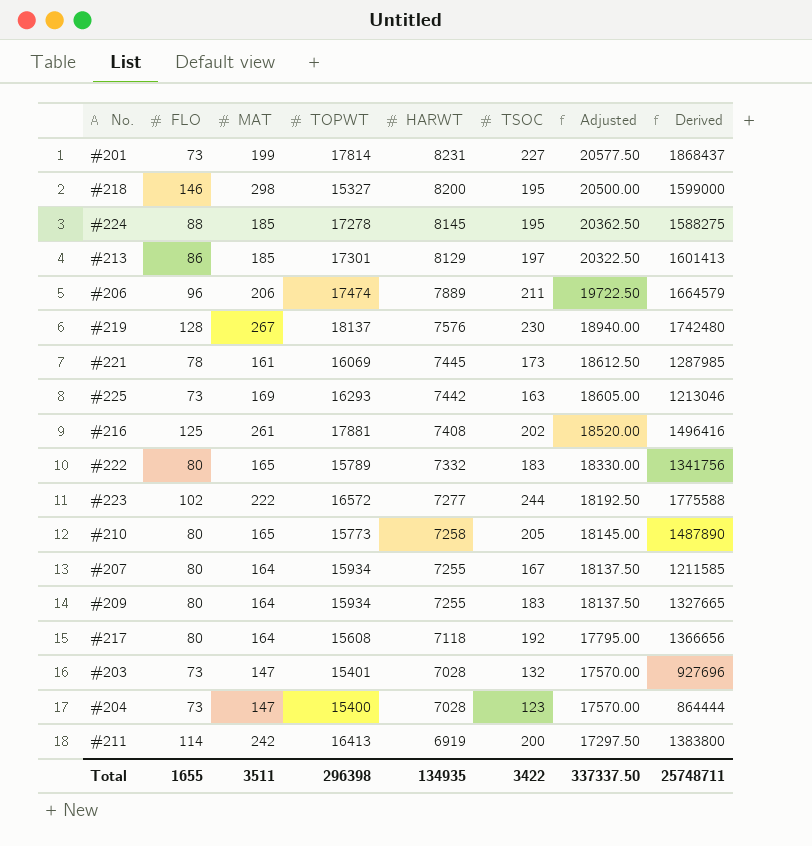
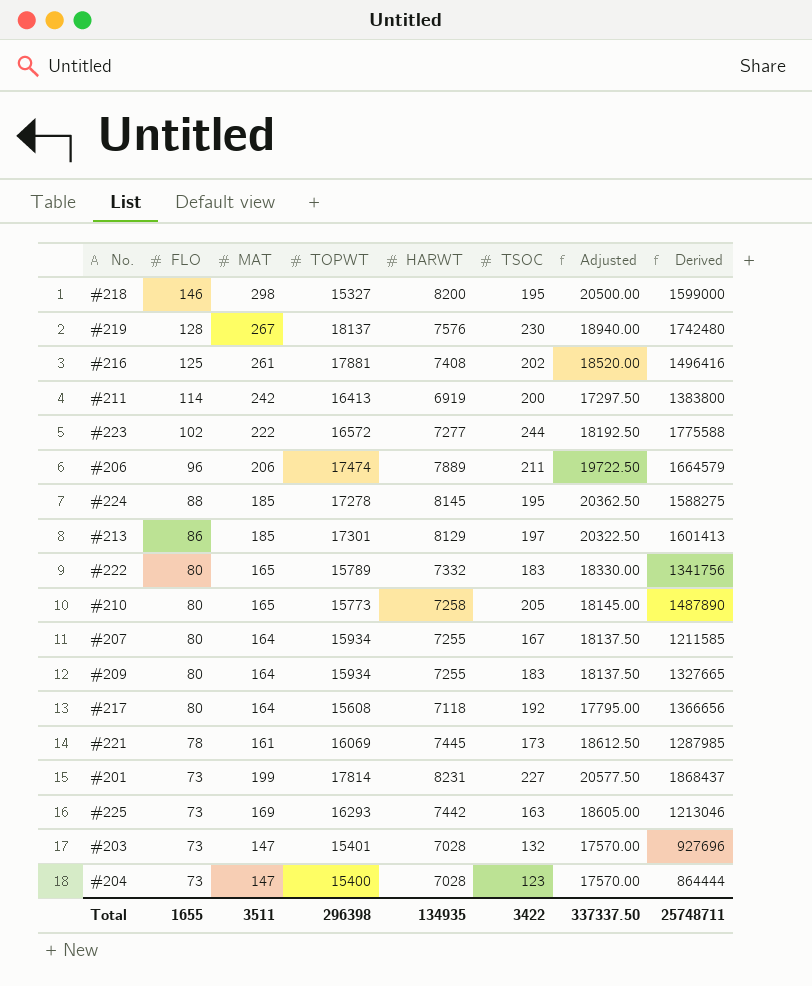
row order: HARWT descending -> FLO descending

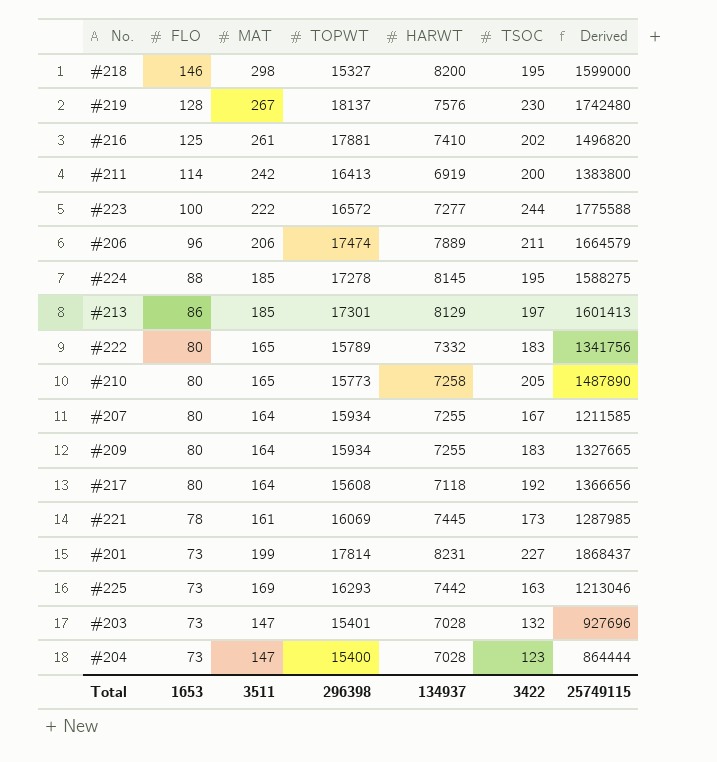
column Adjusted | formula: [HARWT] * 2.5 -> none
#216 | HARWT: 7408 -> 7410
#216 | Derived: 1496416 -> 1496820
#223 | FLO: 102 -> 100
Total | FLO: 1655 -> 1653
Total | HARWT: 134935 -> 134937
Total | Derived: 25748711 -> 25749115

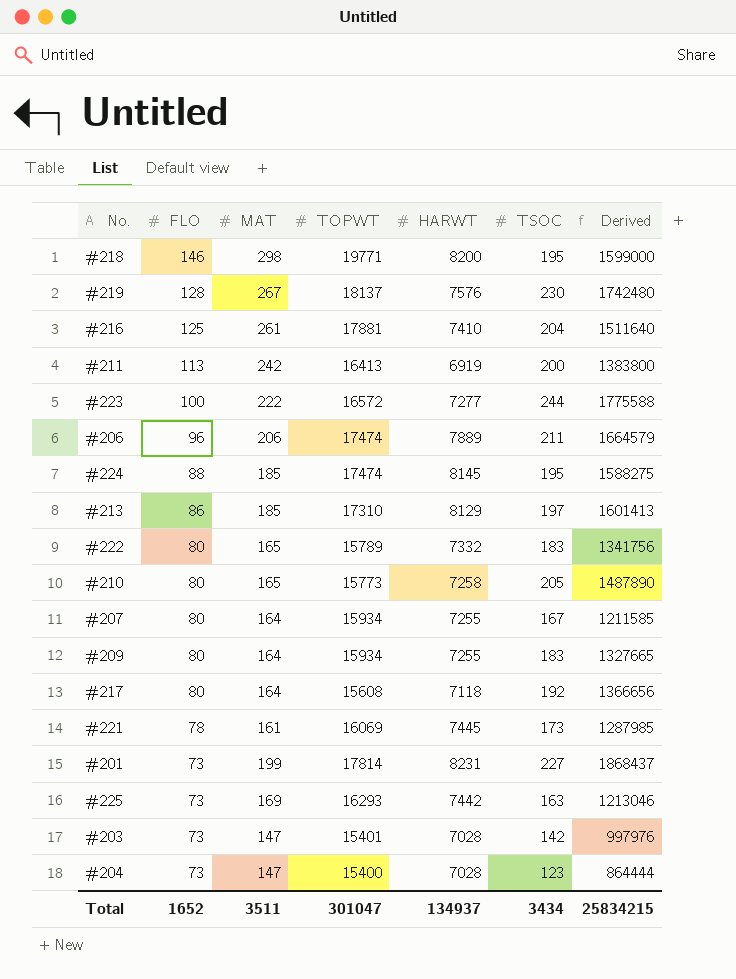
#218 | TOPWT: 15327 -> 19771
#216 | TSOC: 202 -> 204
#216 | Derived: 1496820 -> 1511640
#211 | FLO: 114 -> 113
#224 | TOPWT: 17278 -> 17474
#213 | TOPWT: 17301 -> 17310
#203 | TSOC: 132 -> 142
#203 | Derived: 927696 -> 997976
Total | FLO: 1653 -> 1652
Total | TOPWT: 296398 -> 301047
Total | TSOC: 3422 -> 3434
Total | Derived: 25749115 -> 25834215

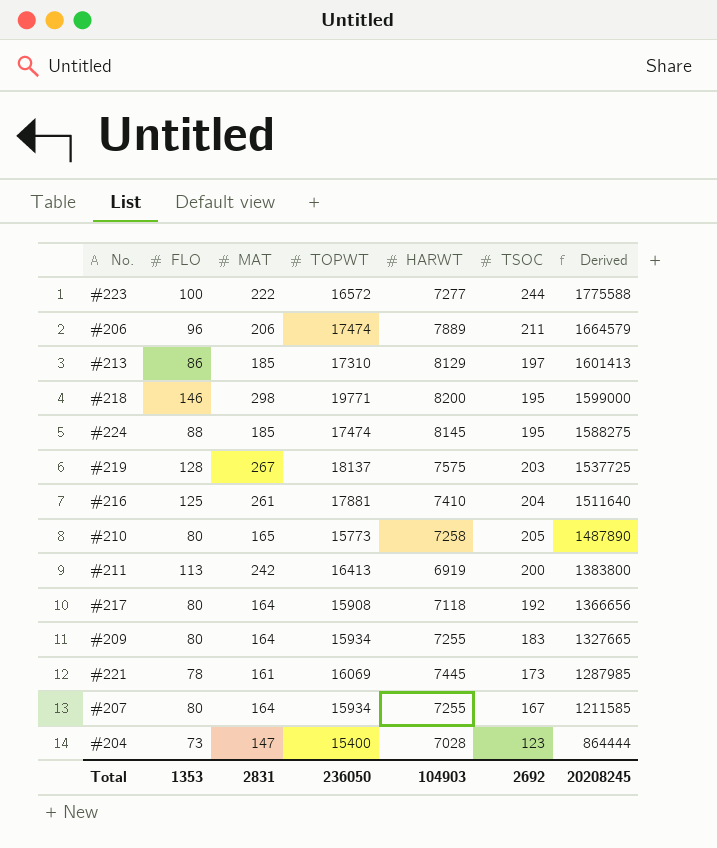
row order: FLO descending -> Derived descending
row #222: 80 | 165 | 15789 | 7332 | 183 | 1341756 -> none
row #201: 73 | 199 | 17814 | 8231 | 227 | 1868437 -> none
row #225: 73 | 169 | 16293 | 7442 | 163 | 1213046 -> none
row #203: 73 | 147 | 15401 | 7028 | 142 | 997976 -> none
#219 | HARWT: 7576 -> 7575
#219 | TSOC: 230 -> 203
#219 | Derived: 1742480 -> 1537725
#217 | TOPWT: 15608 -> 15908
Total | FLO: 1652 -> 1353
Total | MAT: 3511 -> 2831
Total | TOPWT: 301047 -> 236050
Total | HARWT: 134937 -> 104903
Total | TSOC: 3434 -> 2692
Total | Derived: 25834215 -> 20208245

